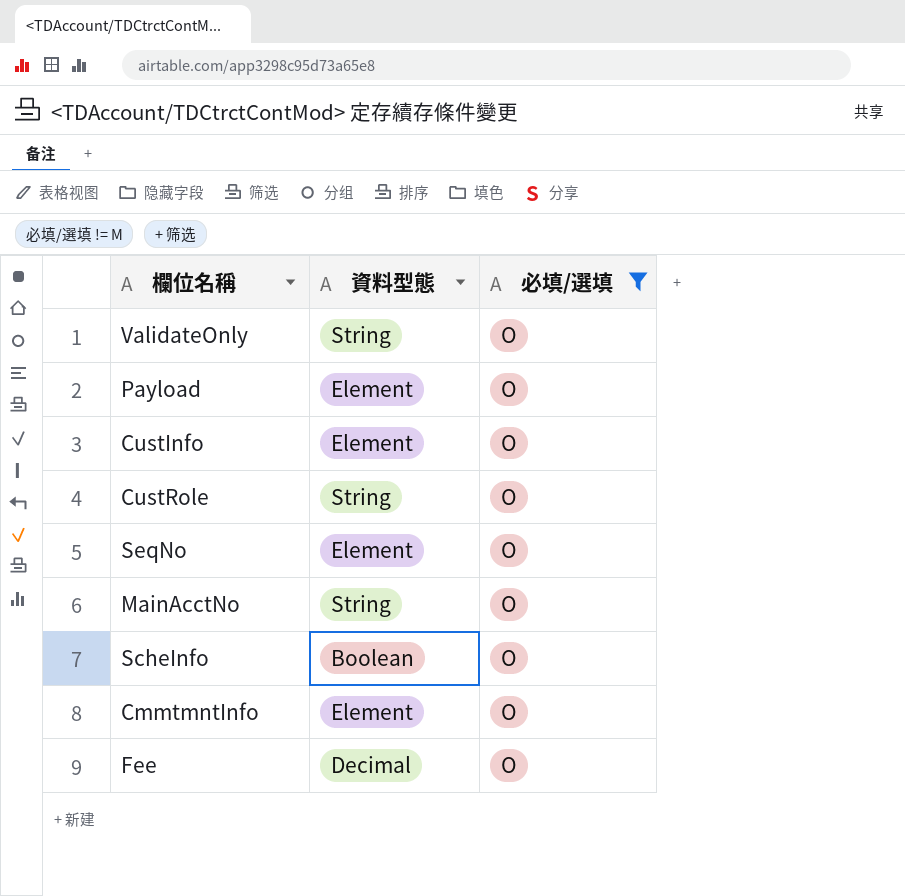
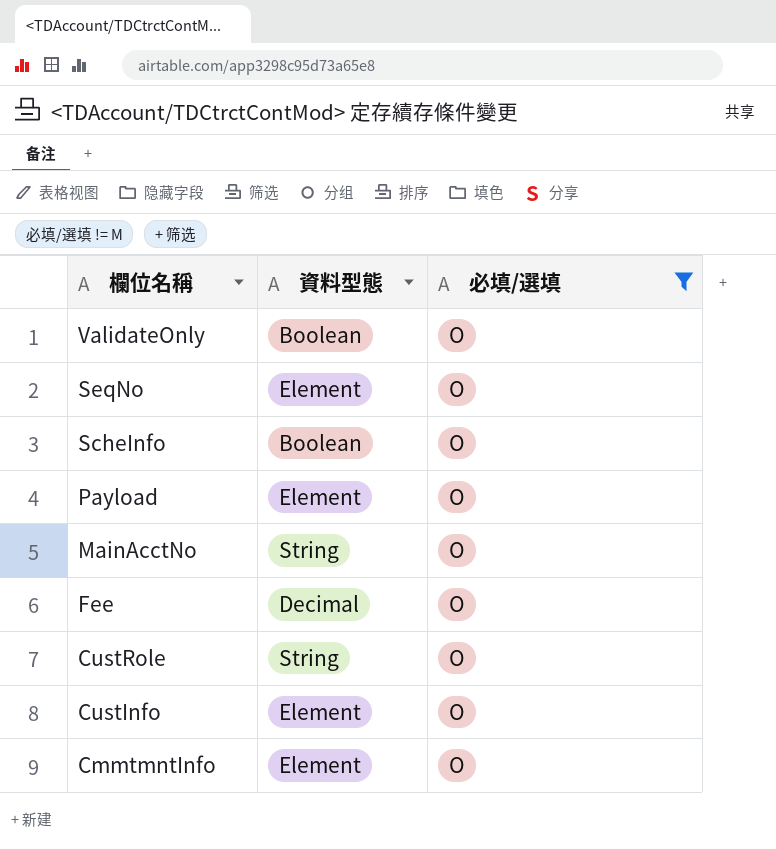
row order: none -> 欄位名稱 descending
ValidateOnly | 資料型態: String -> Boolean

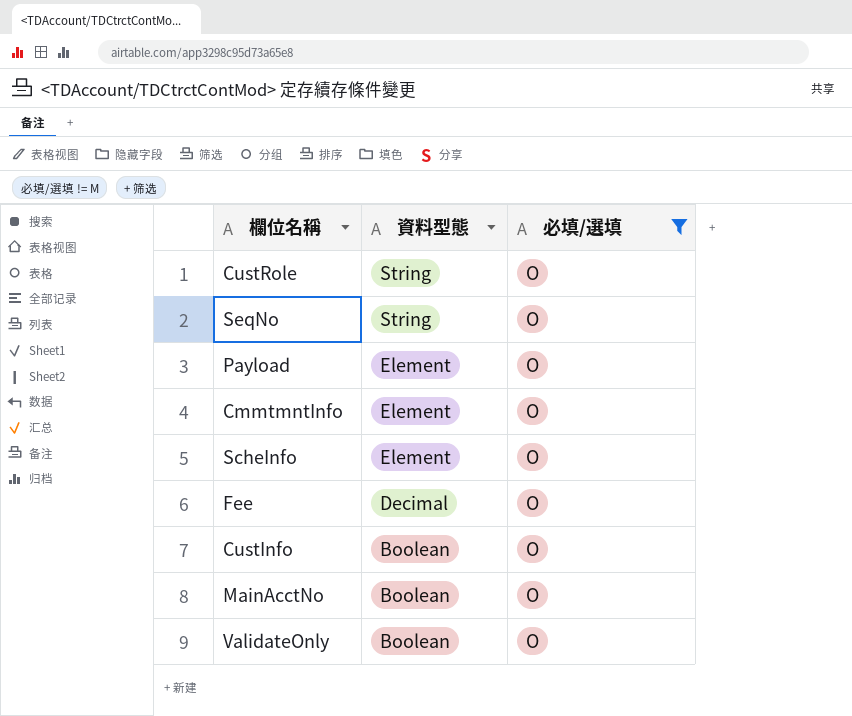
row order: 欄位名稱 descending -> 資料型態 descending
SeqNo | 資料型態: Element -> String
ScheInfo | 資料型態: Boolean -> Element
CustInfo | 資料型態: Element -> Boolean
MainAcctNo | 資料型態: String -> Boolean

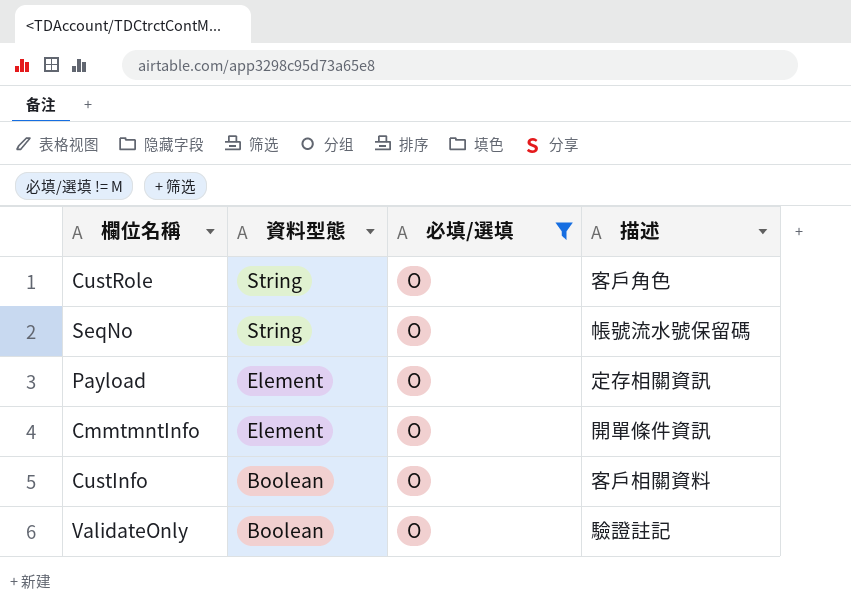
column 描述 | position: none -> 4
row ScheInfo: Element | O -> none
row Fee: Decimal | O -> none
row MainAcctNo: Boolean | O -> none

